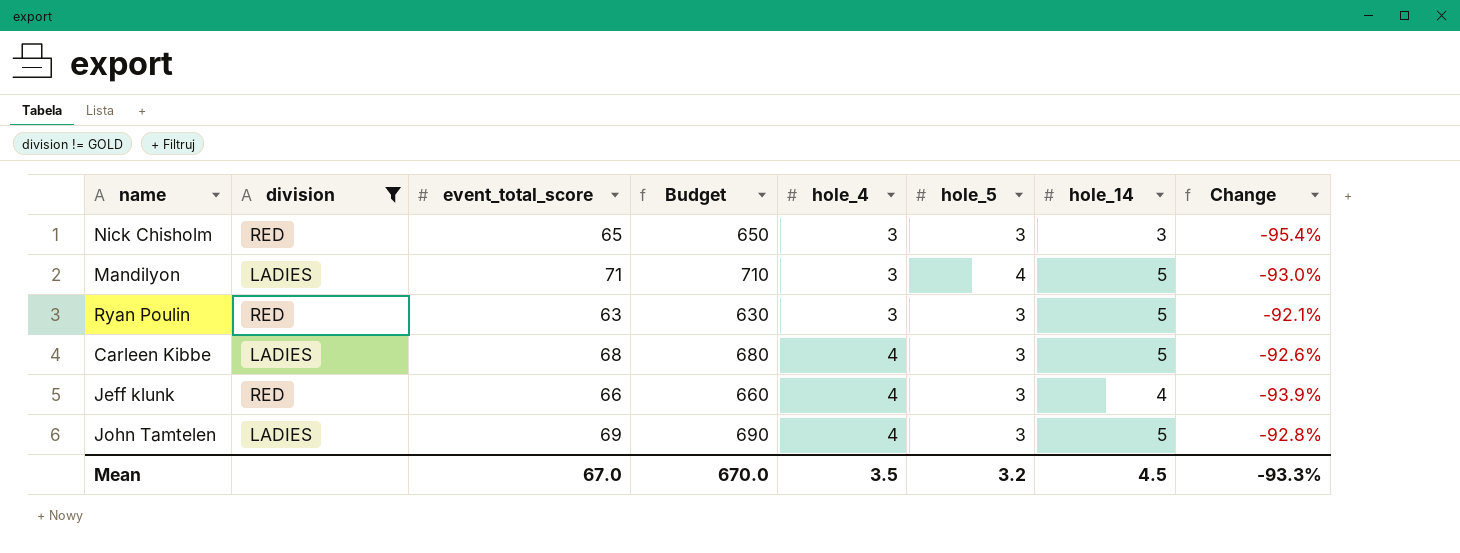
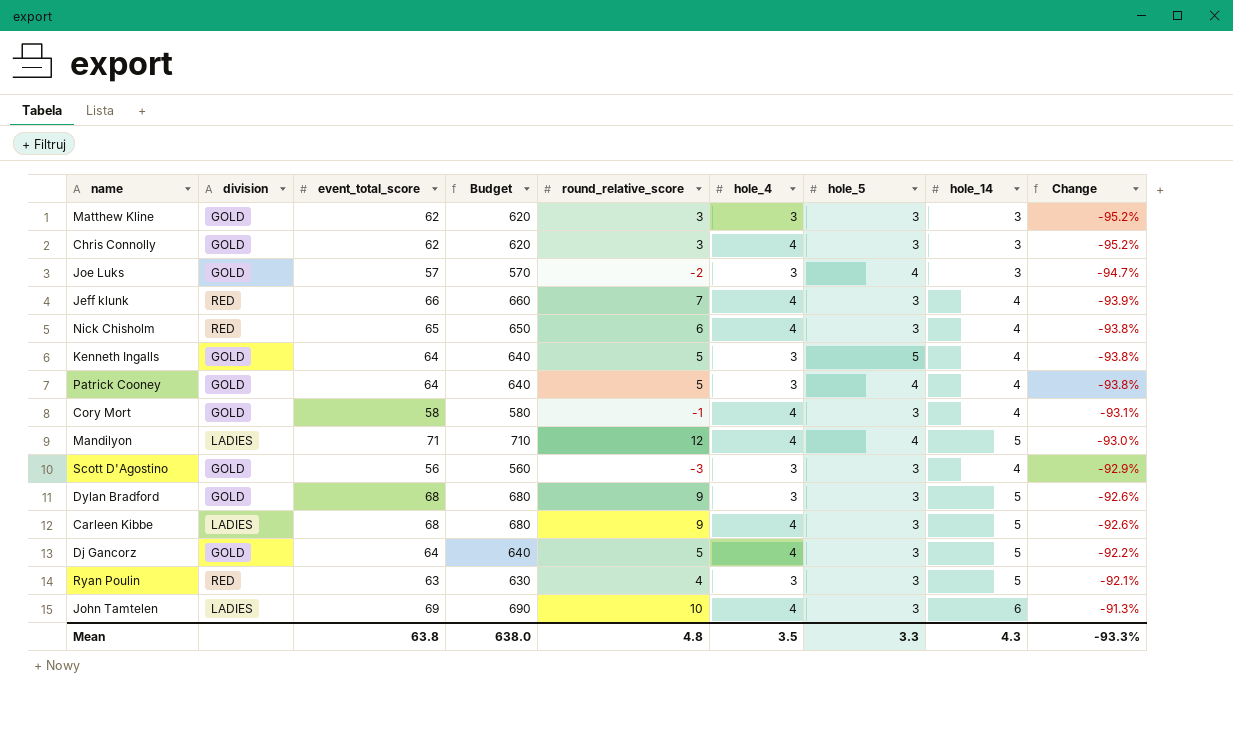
filter: division != GOLD -> none
row order: hole_4 ascending -> Change ascending
column round_relative_score | position: none -> 5
Nick Chisholm | hole_4: 3 -> 4
Nick Chisholm | hole_14: 3 -> 4
Nick Chisholm | Change: -95.4% -> -93.8%
Mandilyon | hole_4: 3 -> 4
John Tamtelen | hole_14: 5 -> 6
John Tamtelen | Change: -92.8% -> -91.3%
Mean | event_total_score: 67.0 -> 63.8
Mean | Budget: 670.0 -> 638.0
Mean | hole_5: 3.2 -> 3.3
Mean | hole_14: 4.5 -> 4.3

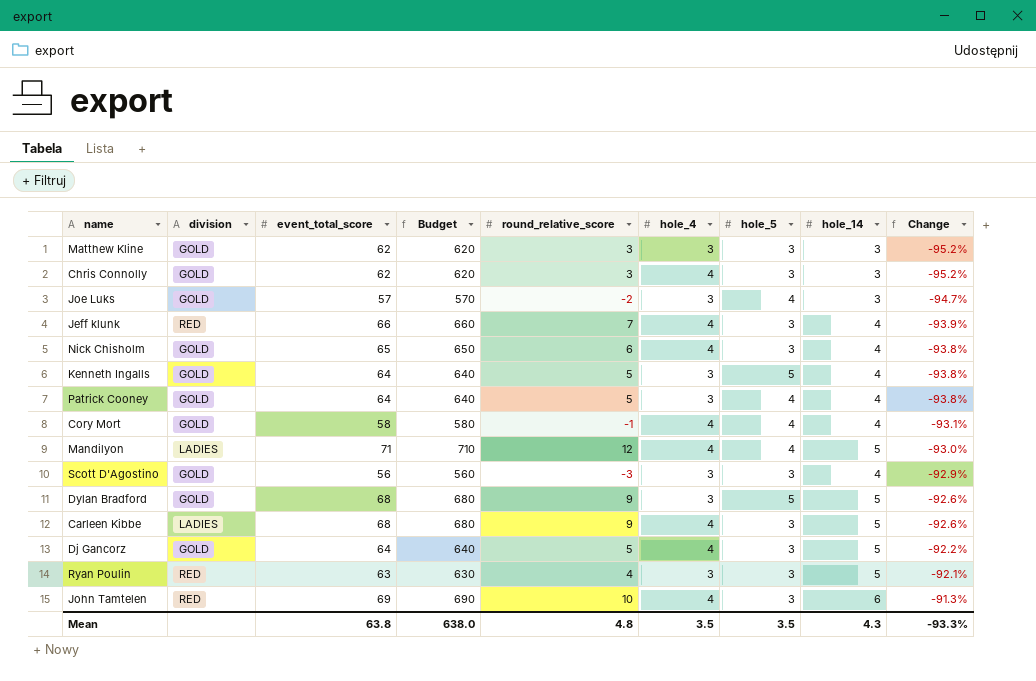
Nick Chisholm | division: RED -> GOLD
Cory Mort | hole_5: 3 -> 4
Dylan Bradford | hole_5: 3 -> 5
John Tamtelen | division: LADIES -> RED
Mean | hole_5: 3.3 -> 3.5

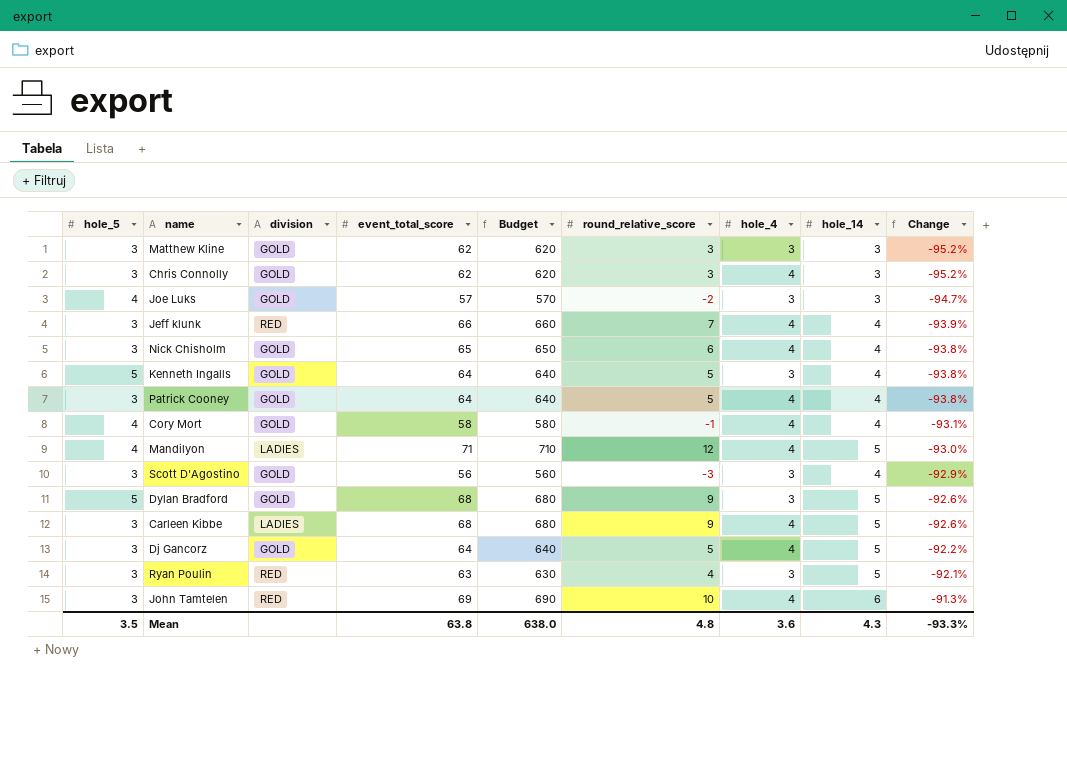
column hole_5 | position: 7 -> 1
Patrick Cooney | hole_5: 4 -> 3
Patrick Cooney | hole_4: 3 -> 4
Mean | hole_4: 3.5 -> 3.6

